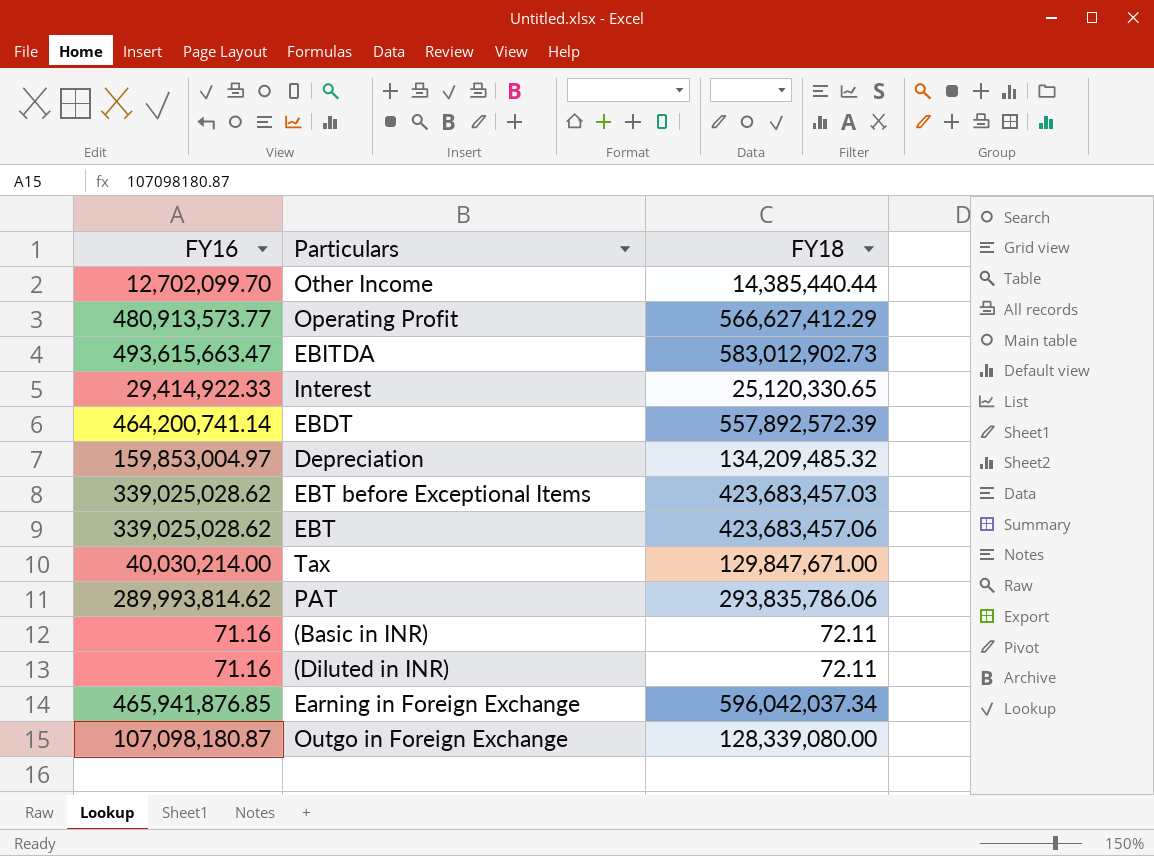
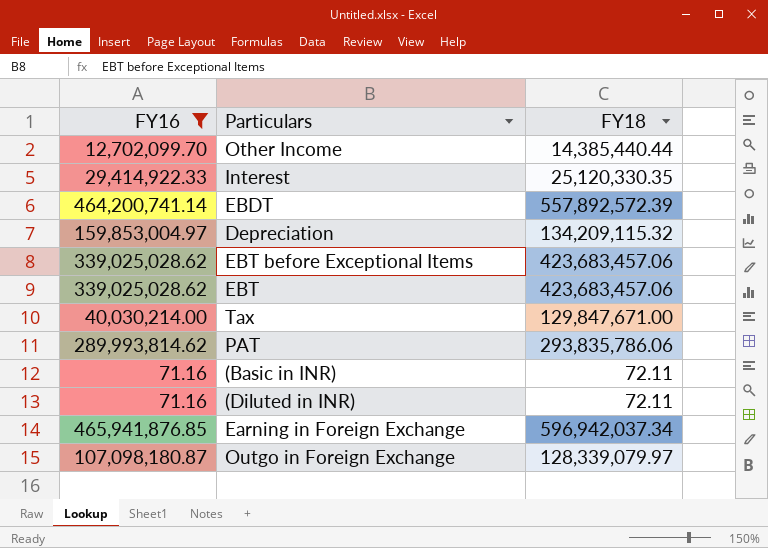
filter: none -> FY16 <= 465,941,876.85
Interest | FY18: 25,120,330.65 -> 25,120,330.35
Depreciation | FY18: 134,209,485.32 -> 134,209,115.32
EBT before Exceptional Items | FY18: 423,683,457.03 -> 423,683,457.06
Earning in Foreign Exchange | FY18: 596,042,037.34 -> 596,942,037.34
Outgo in Foreign Exchange | FY18: 128,339,080.00 -> 128,339,079.97

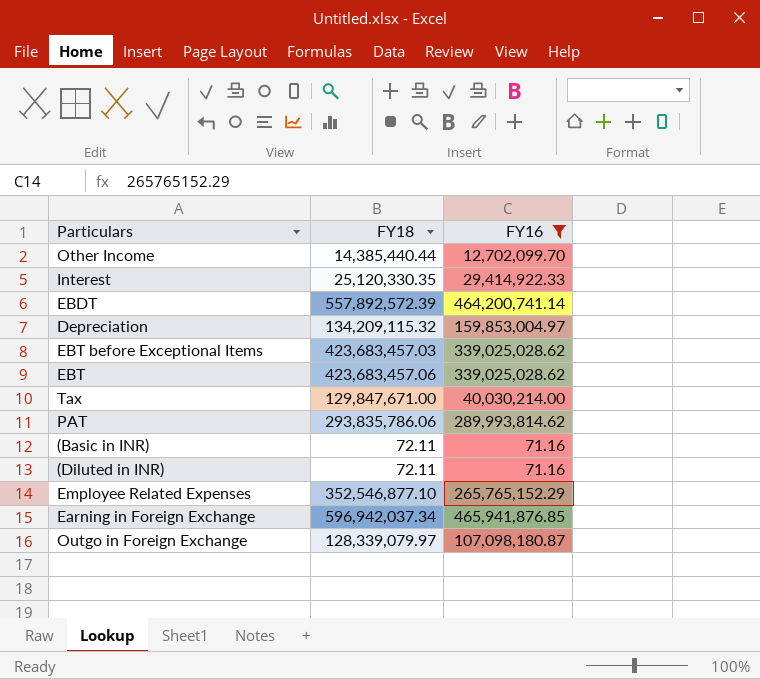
column FY16 | position: 1 -> 3
EBT before Exceptional Items | FY18: 423,683,457.06 -> 423,683,457.03
row Employee Related Expenses: none -> 352,546,877.10 | 265,765,152.29

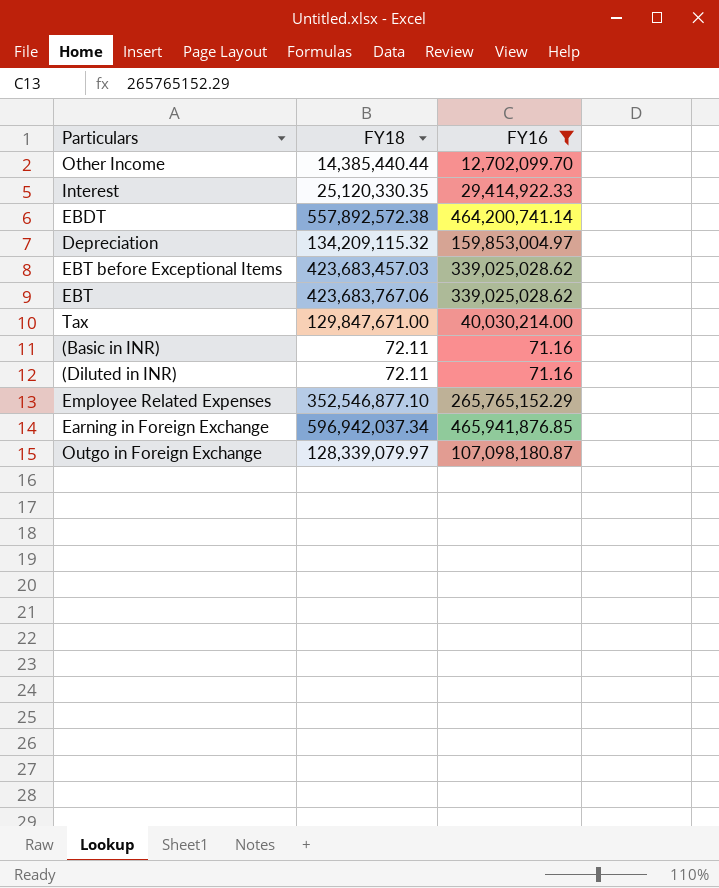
row PAT: 293,835,786.06 | 289,993,814.62 -> none
EBDT | FY18: 557,892,572.39 -> 557,892,572.38
EBT | FY18: 423,683,457.06 -> 423,683,767.06

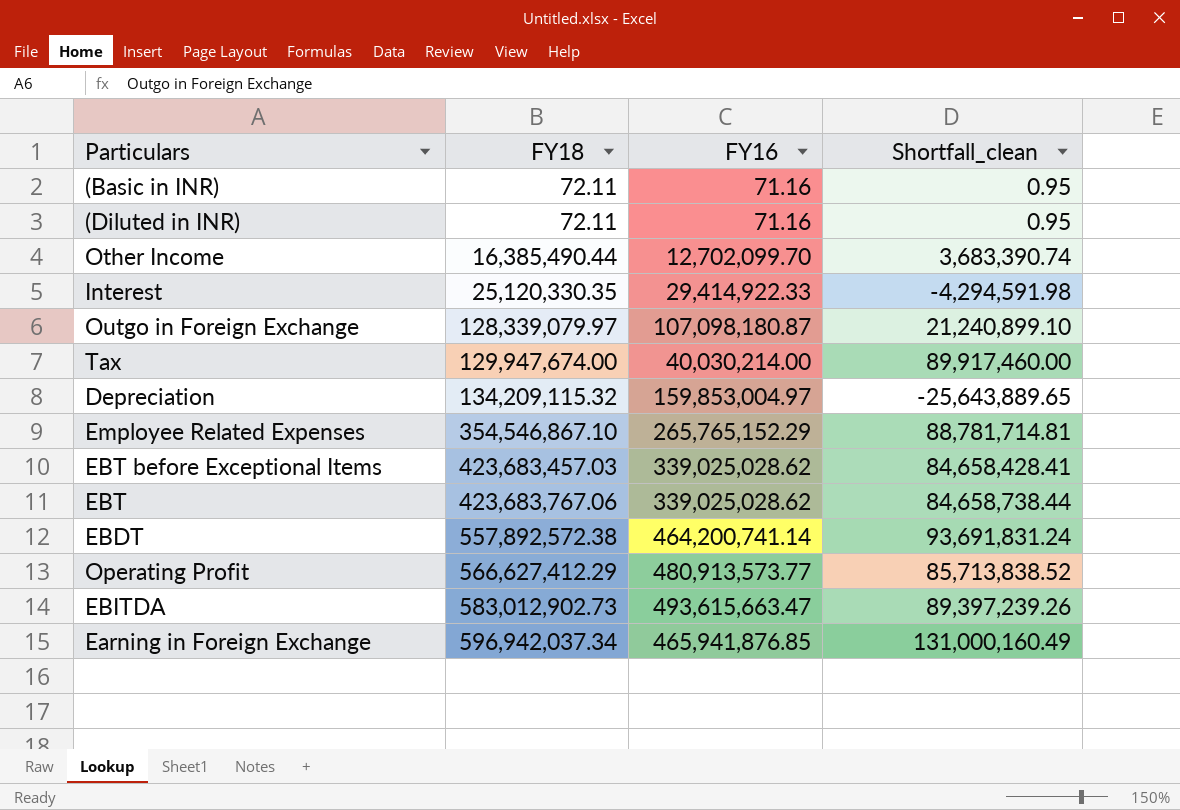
filter: FY16 <= 465,941,876.85 -> none
row order: none -> FY18 ascending
column Shortfall_clean | formula: none -> [FY18] - [FY16]
Other Income | FY18: 14,385,440.44 -> 16,385,490.44
Tax | FY18: 129,847,671.00 -> 129,947,674.00
Employee Related Expenses | FY18: 352,546,877.10 -> 354,546,867.10

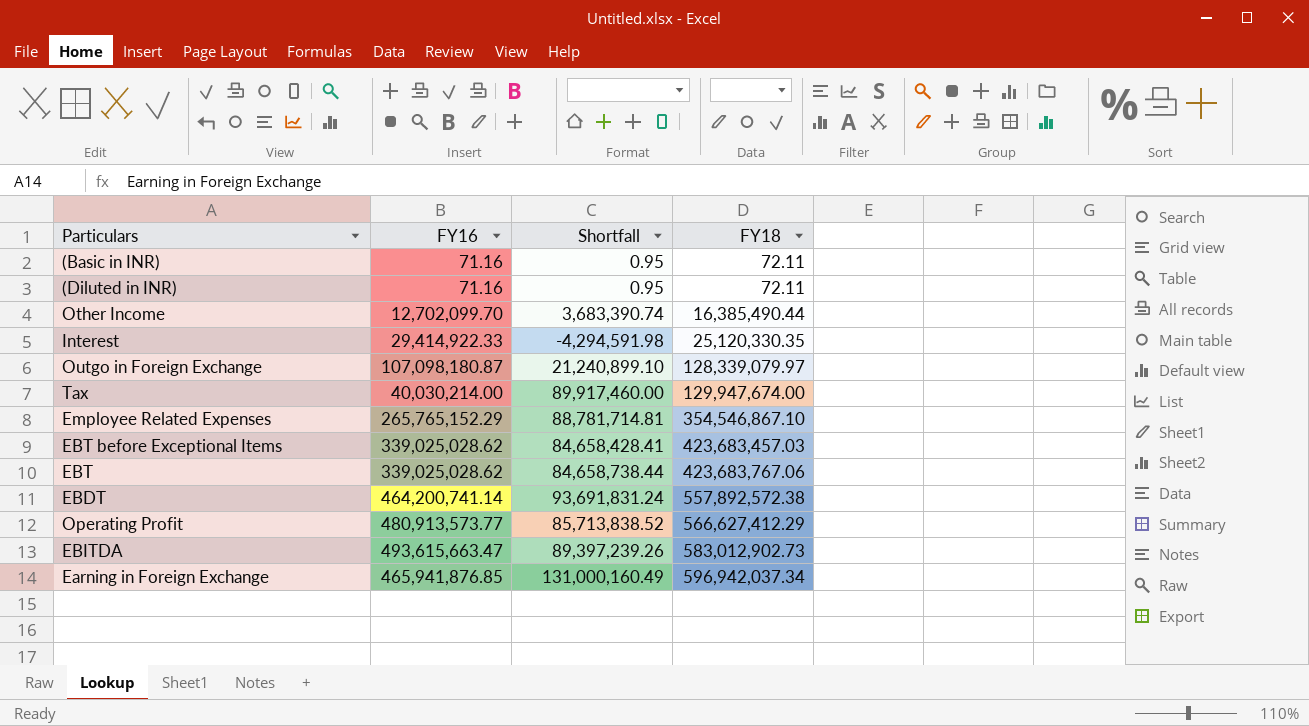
column name: Shortfall_clean -> Shortfall
column FY18 | position: 2 -> 4
row Depreciation: 134,209,115.32 | 159,853,004.97 | -25,643,889.65 -> none

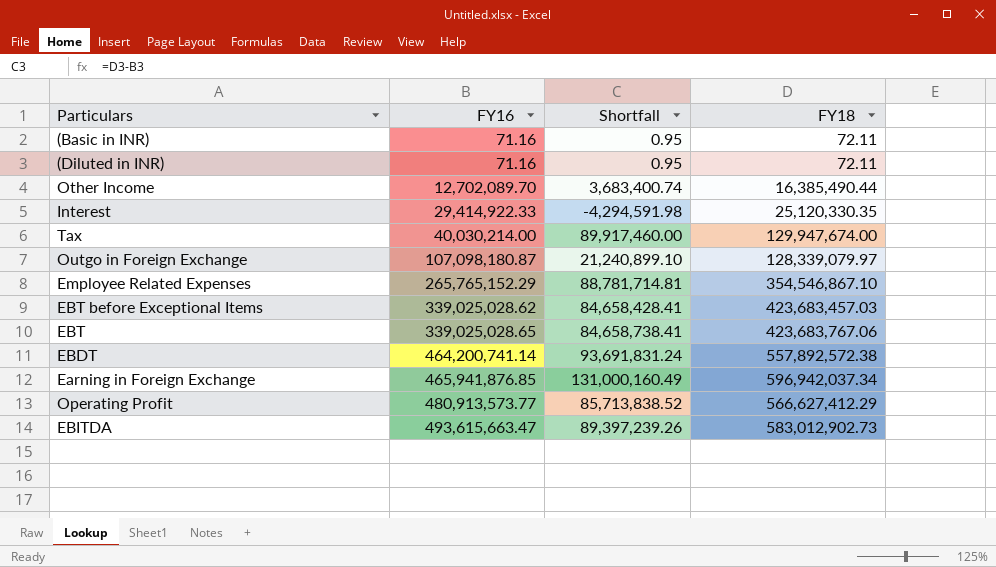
row order: FY18 ascending -> FY16 ascending
Other Income | FY16: 12,702,099.70 -> 12,702,089.70
Other Income | Shortfall: 3,683,390.74 -> 3,683,400.74
EBT | FY16: 339,025,028.62 -> 339,025,028.65
EBT | Shortfall: 84,658,738.44 -> 84,658,738.41

